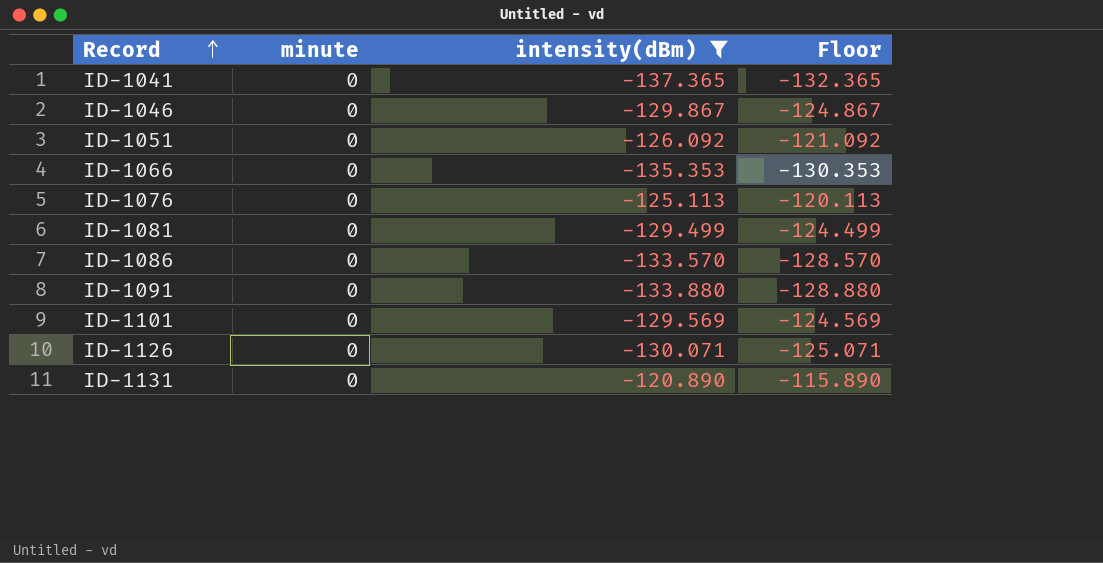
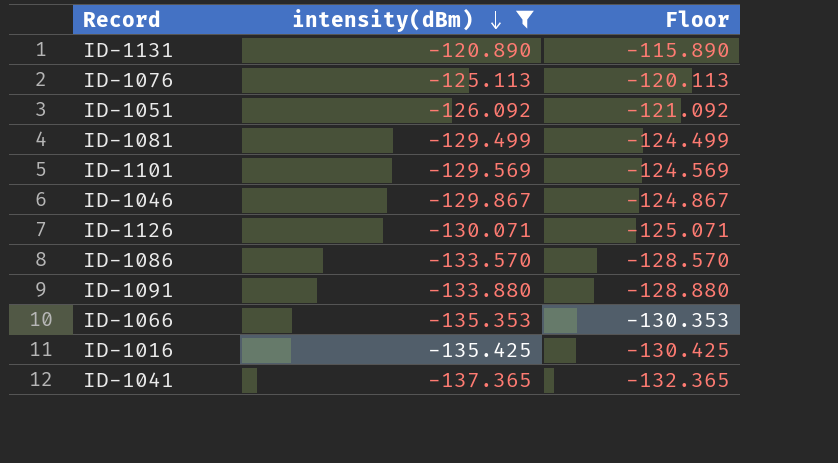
row order: Record ascending -> intensity(dBm) descending
column minute | position: 2 -> none
row ID-1016: none -> -135.425 | -130.425

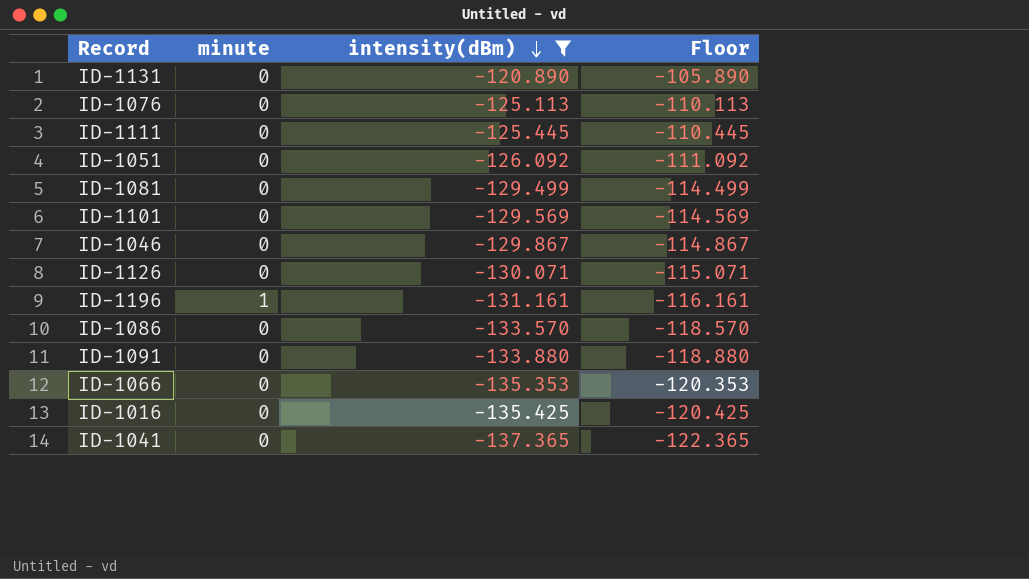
column minute | position: none -> 2
column Floor | formula: [intensity(dBm)] + 5 -> [intensity(dBm)] + 15
row ID-1111: none -> 0 | -125.445 | -110.445
row ID-1196: none -> 1 | -131.161 | -116.161

